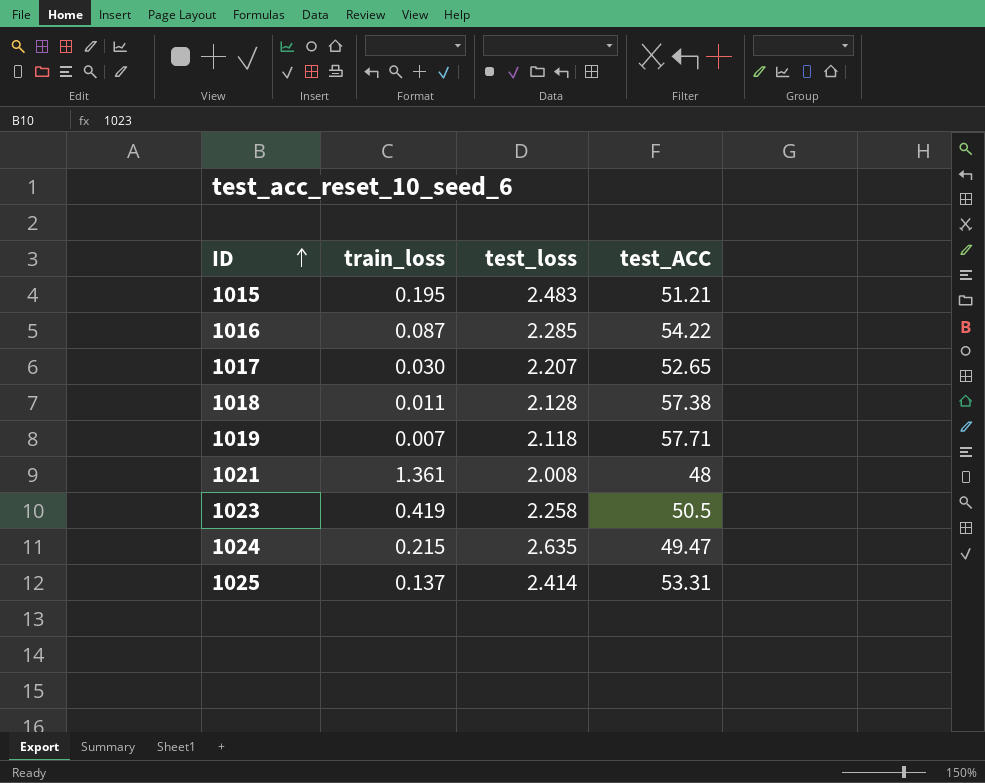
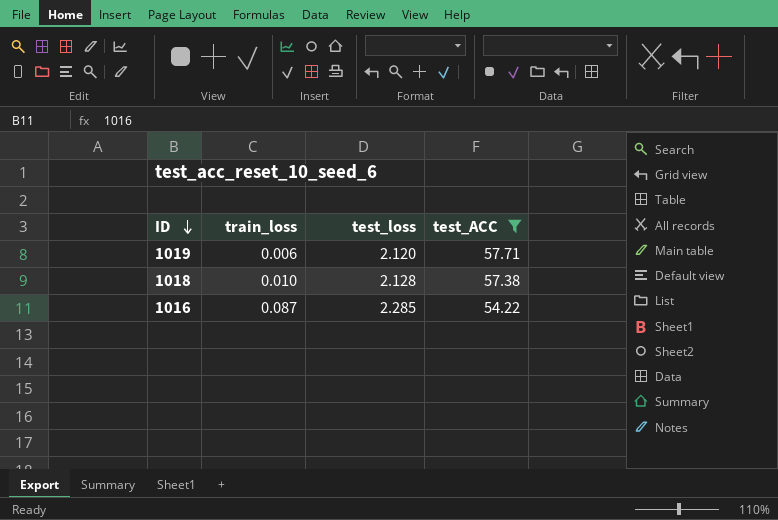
filter: none -> test_ACC >= 54.22
row order: ID ascending -> ID descending
1019 | train_loss: 0.007 -> 0.006
1019 | test_loss: 2.118 -> 2.120
1018 | train_loss: 0.011 -> 0.010

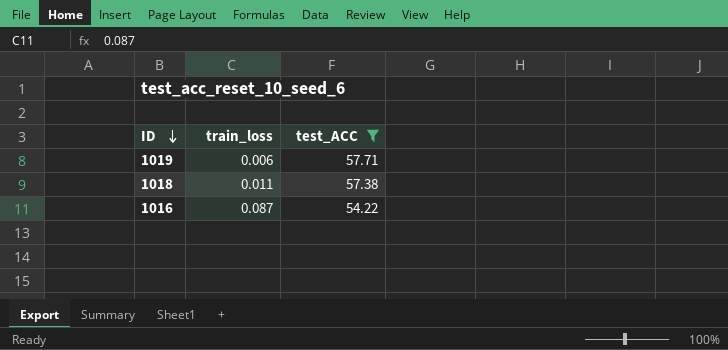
column test_loss | position: 3 -> none
1018 | train_loss: 0.010 -> 0.011

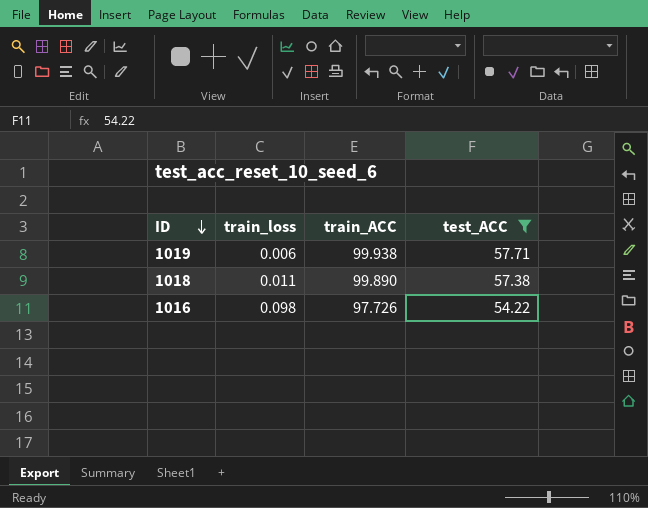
column train_ACC | position: none -> 3
1016 | train_loss: 0.087 -> 0.098

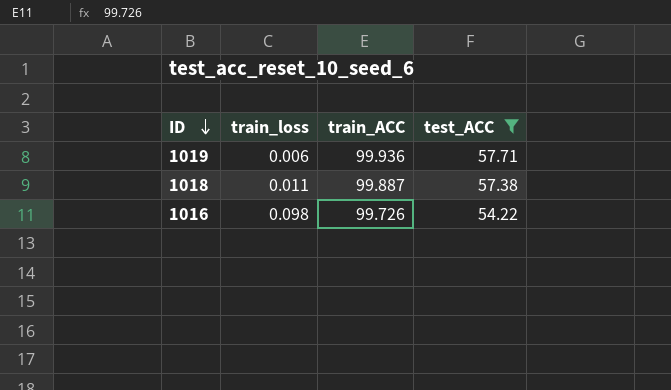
1019 | train_ACC: 99.938 -> 99.936
1018 | train_ACC: 99.890 -> 99.887
1016 | train_ACC: 97.726 -> 99.726

